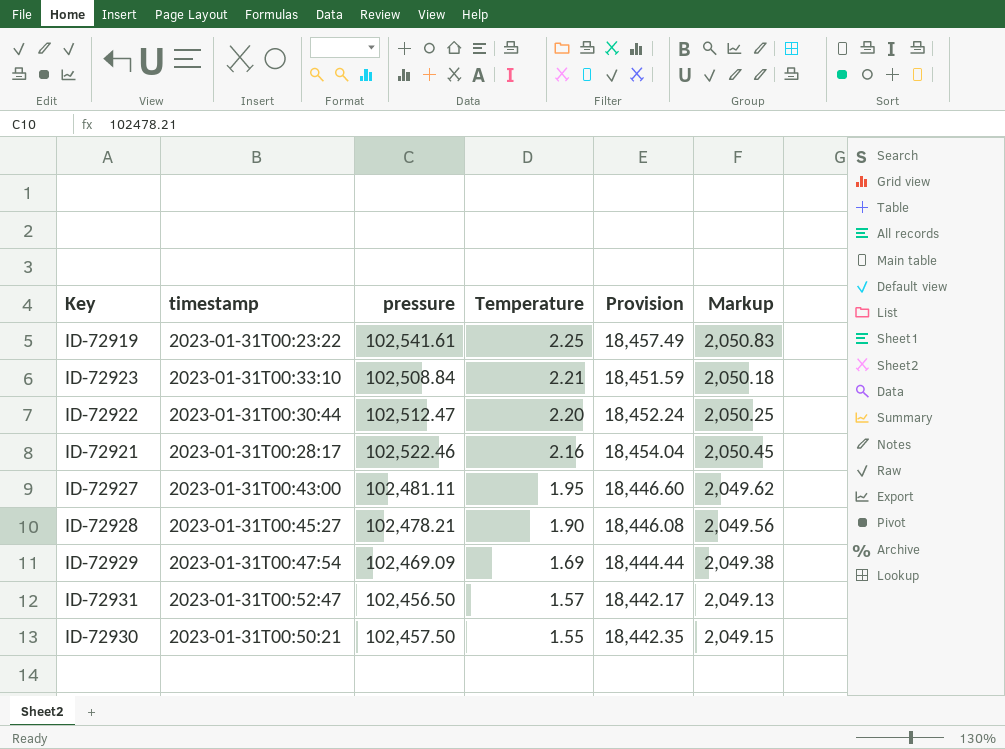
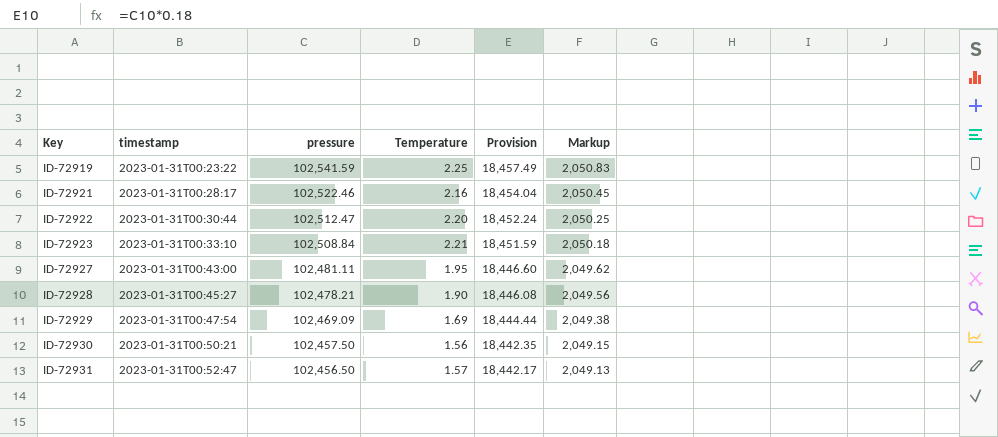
row order: Temperature descending -> Key ascending
ID-72919 | pressure: 102,541.61 -> 102,541.59
ID-72930 | Temperature: 1.55 -> 1.56

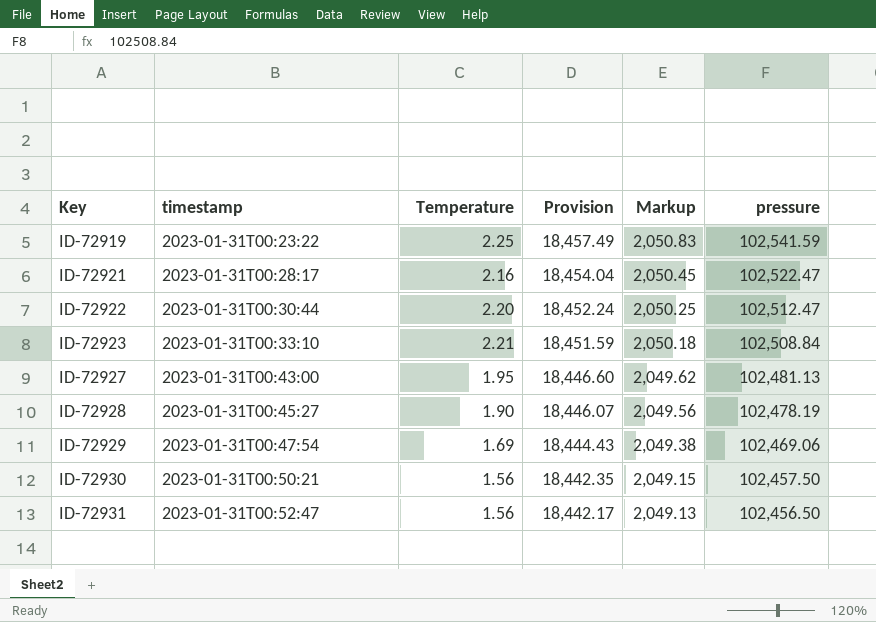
column pressure | position: 3 -> 6
ID-72921 | pressure: 102,522.46 -> 102,522.47
ID-72927 | pressure: 102,481.11 -> 102,481.13
ID-72928 | Provision: 18,446.08 -> 18,446.07
ID-72928 | pressure: 102,478.21 -> 102,478.19
ID-72929 | Provision: 18,444.44 -> 18,444.43
ID-72929 | pressure: 102,469.09 -> 102,469.06
ID-72931 | Temperature: 1.57 -> 1.56

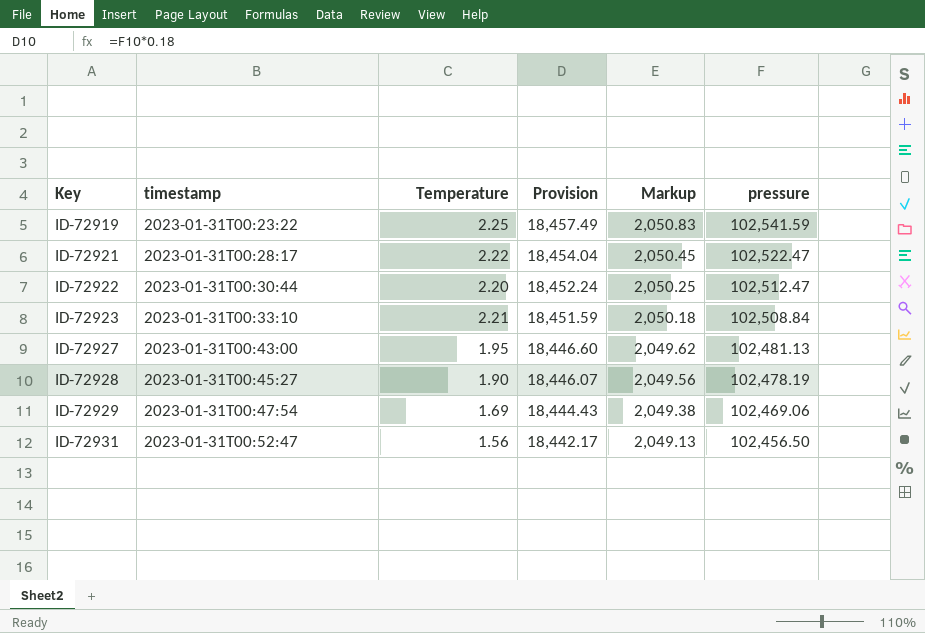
row ID-72930: 2023-01-31T00:50:21 | 1.56 | 18,442.35 | 2,049.15 | 102,457.50 -> none
ID-72921 | Temperature: 2.16 -> 2.22

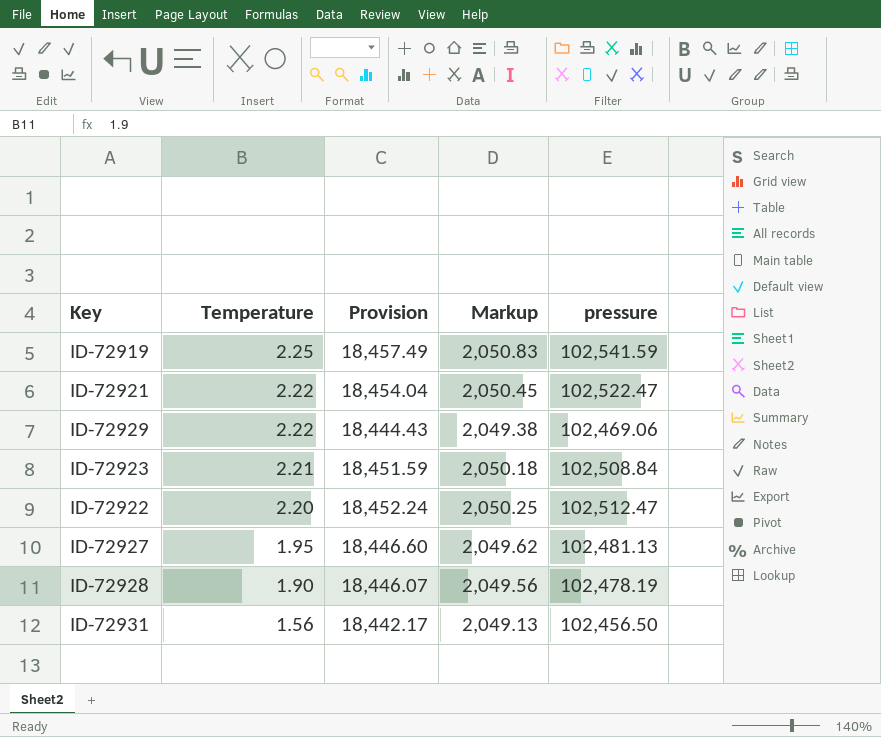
row order: Key ascending -> Temperature descending
column timestamp | position: 2 -> none
ID-72929 | Temperature: 1.69 -> 2.22

